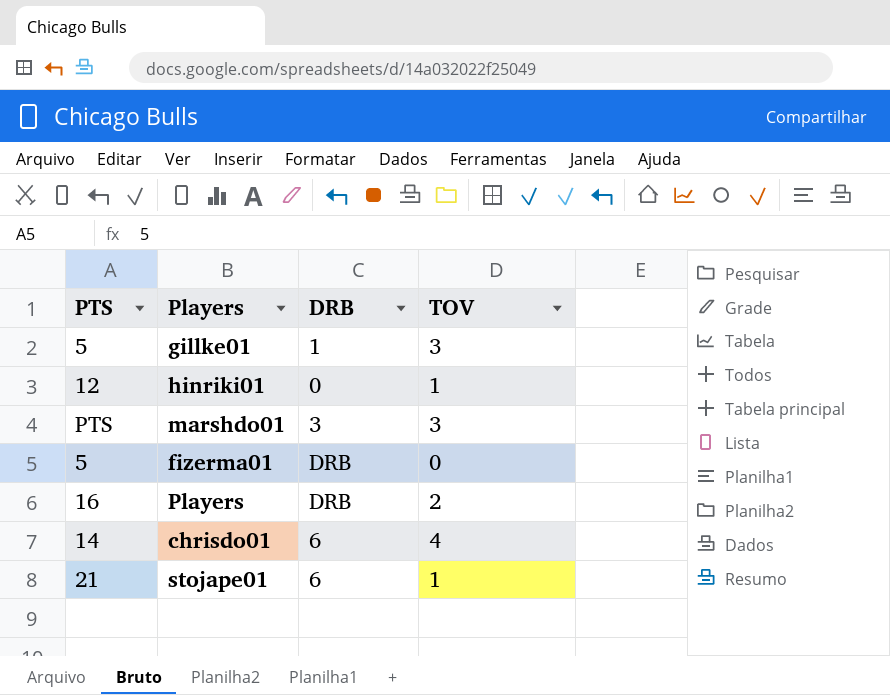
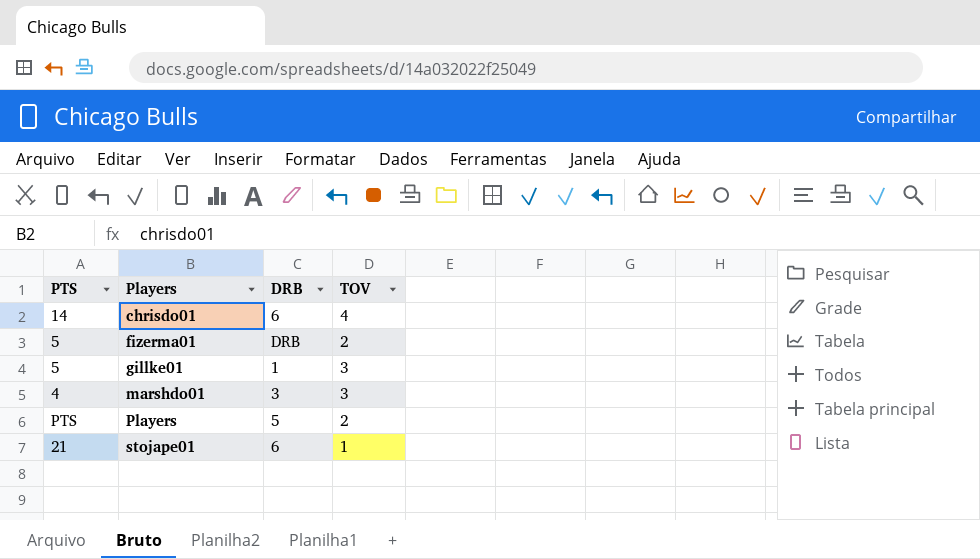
row order: none -> Players ascending
row hinriki01: 12 | 0 | 1 -> none
fizerma01 | TOV: 0 -> 2
marshdo01 | PTS: PTS -> 4
Players | PTS: 16 -> PTS
Players | DRB: DRB -> 5

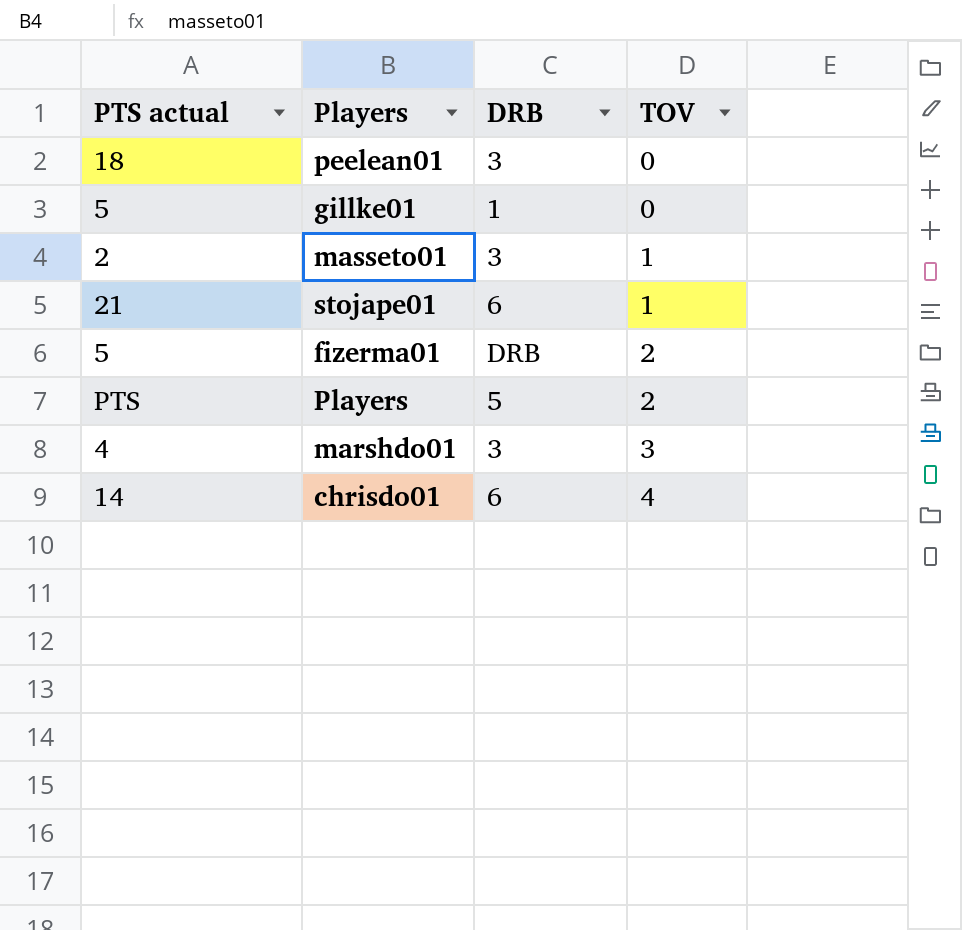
row order: Players ascending -> TOV ascending
column name: PTS -> PTS actual
row peelean01: none -> 18 | 3 | 0
gillke01 | TOV: 3 -> 0
row masseto01: none -> 2 | 3 | 1

